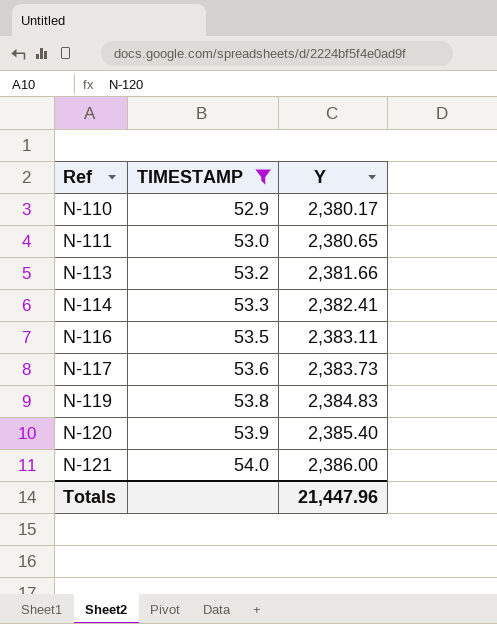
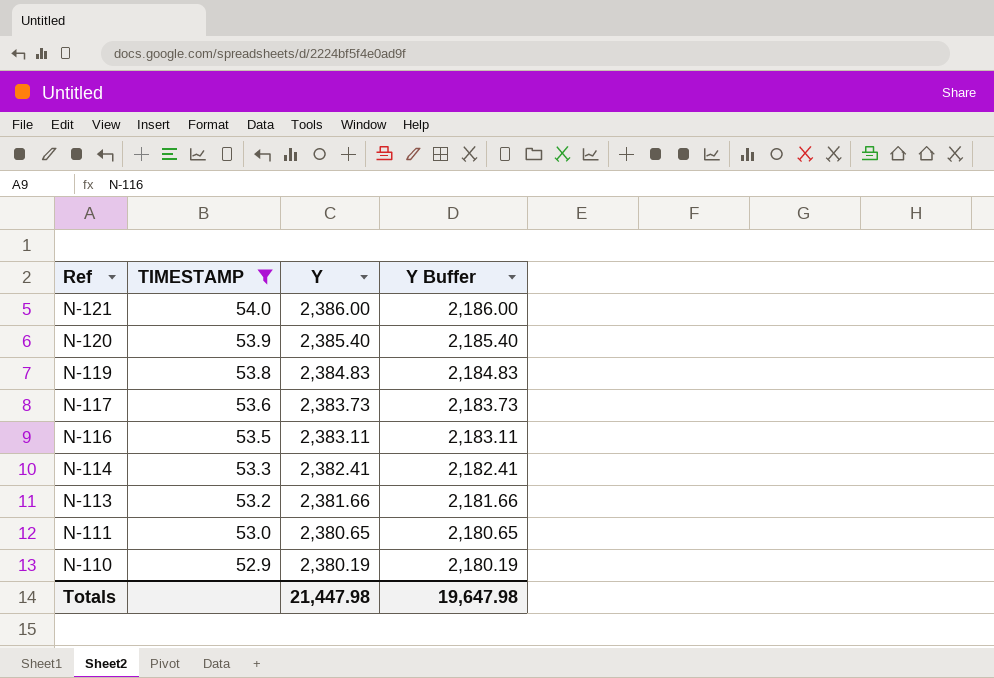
row order: Ref ascending -> Ref descending
column Y Buffer | formula: none -> [Y] - 200
N-110 | Y: 2,380.17 -> 2,380.19
Totals | Y: 21,447.96 -> 21,447.98

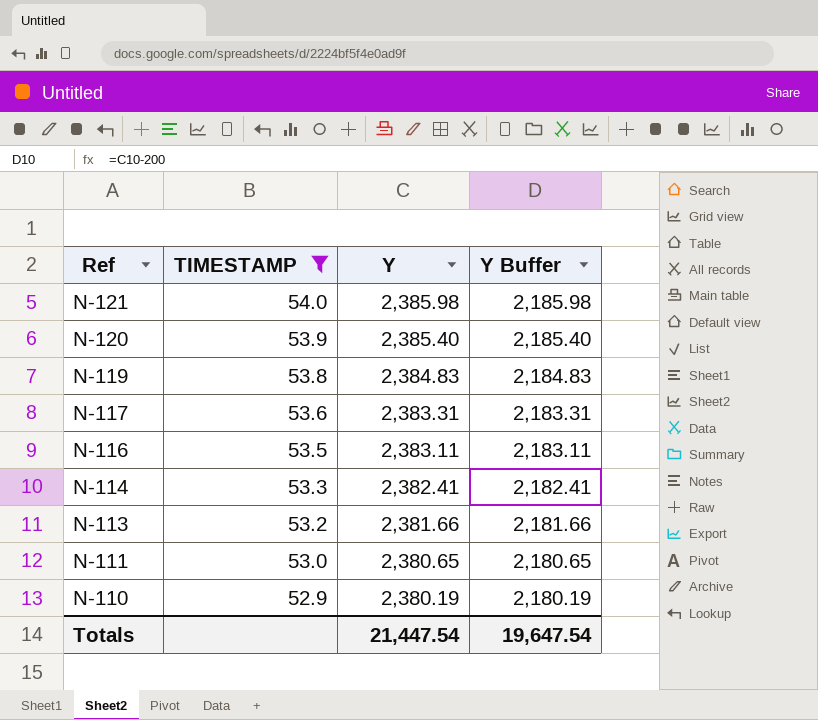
N-121 | Y: 2,386.00 -> 2,385.98
N-121 | Y Buffer: 2,186.00 -> 2,185.98
N-117 | Y: 2,383.73 -> 2,383.31
N-117 | Y Buffer: 2,183.73 -> 2,183.31
Totals | Y: 21,447.98 -> 21,447.54
Totals | Y Buffer: 19,647.98 -> 19,647.54

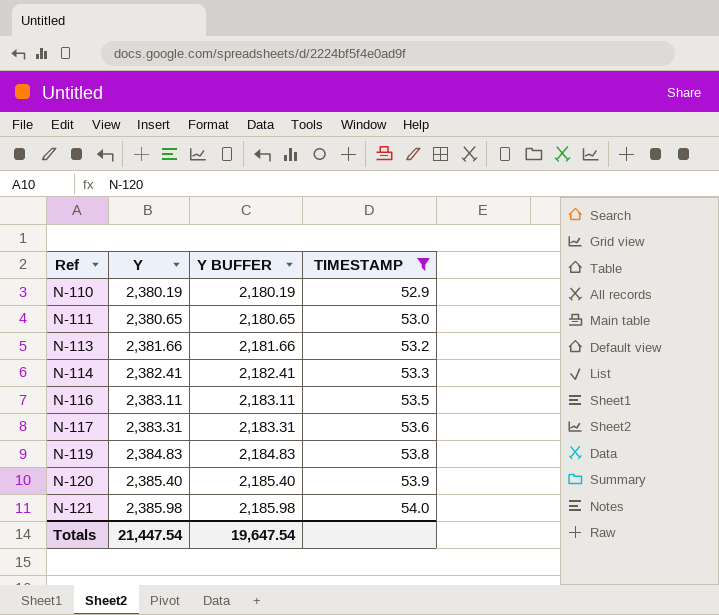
row order: Ref descending -> Ref ascending
column name: Y Buffer -> Y BUFFER
column TIMESTAMP | position: 2 -> 4

